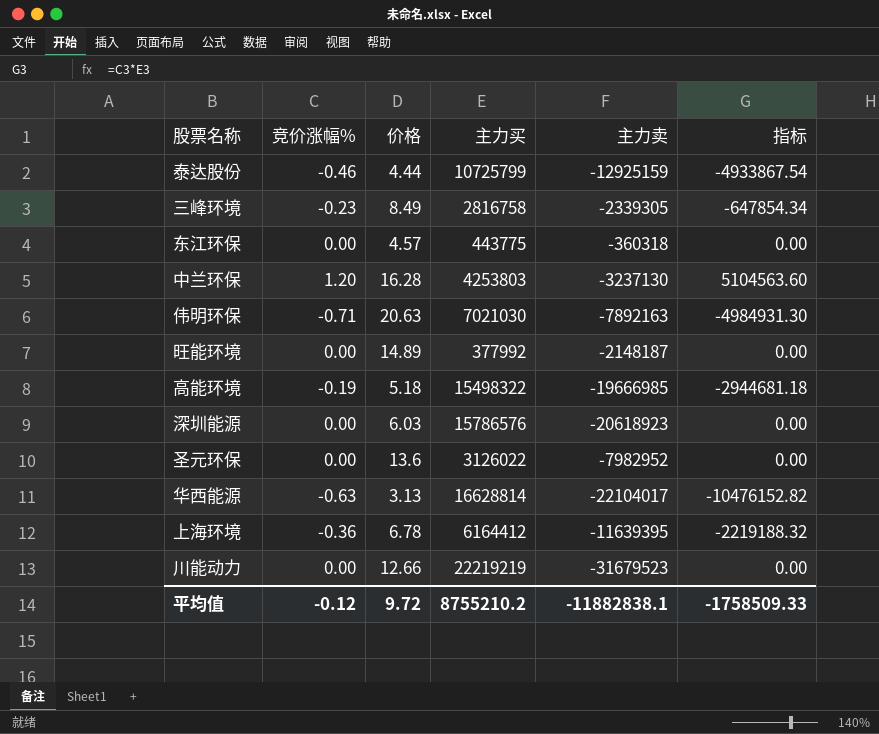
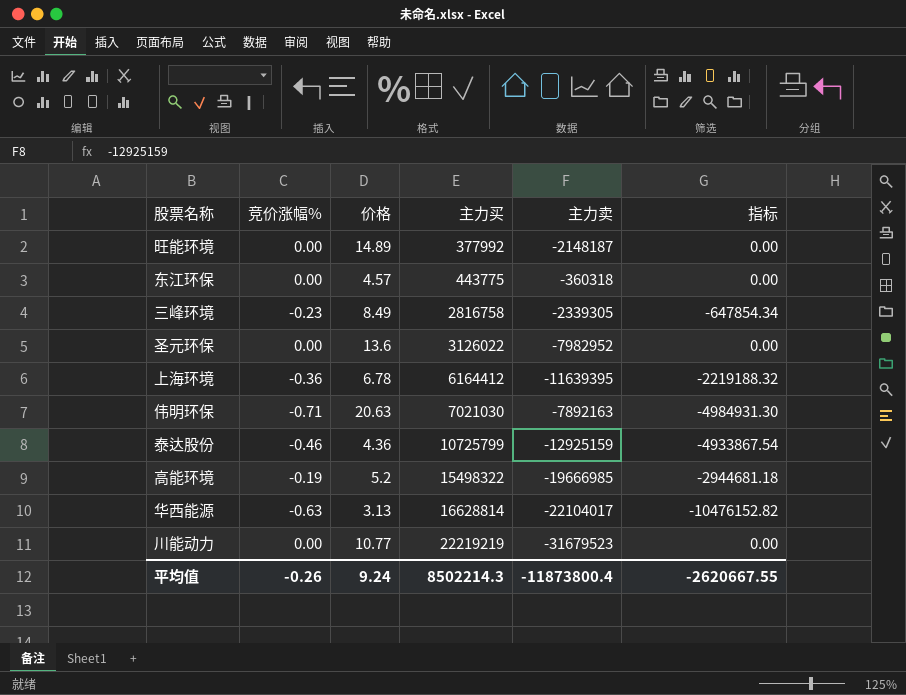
row order: none -> 主力买 ascending
row 中兰环保: 1.20 | 16.28 | 4253803 | -3237130 | 5104563.60 -> none
row 深圳能源: 0.00 | 6.03 | 15786576 | -20618923 | 0.00 -> none
泰达股份 | 价格: 4.44 -> 4.36
高能环境 | 价格: 5.18 -> 5.2
川能动力 | 价格: 12.66 -> 10.77
平均值 | 竞价涨幅%: -0.12 -> -0.26
平均值 | 价格: 9.72 -> 9.24
平均值 | 主力买: 8755210.2 -> 8502214.3
平均值 | 主力卖: -11882838.1 -> -11873800.4
平均值 | 指标: -1758509.33 -> -2620667.55

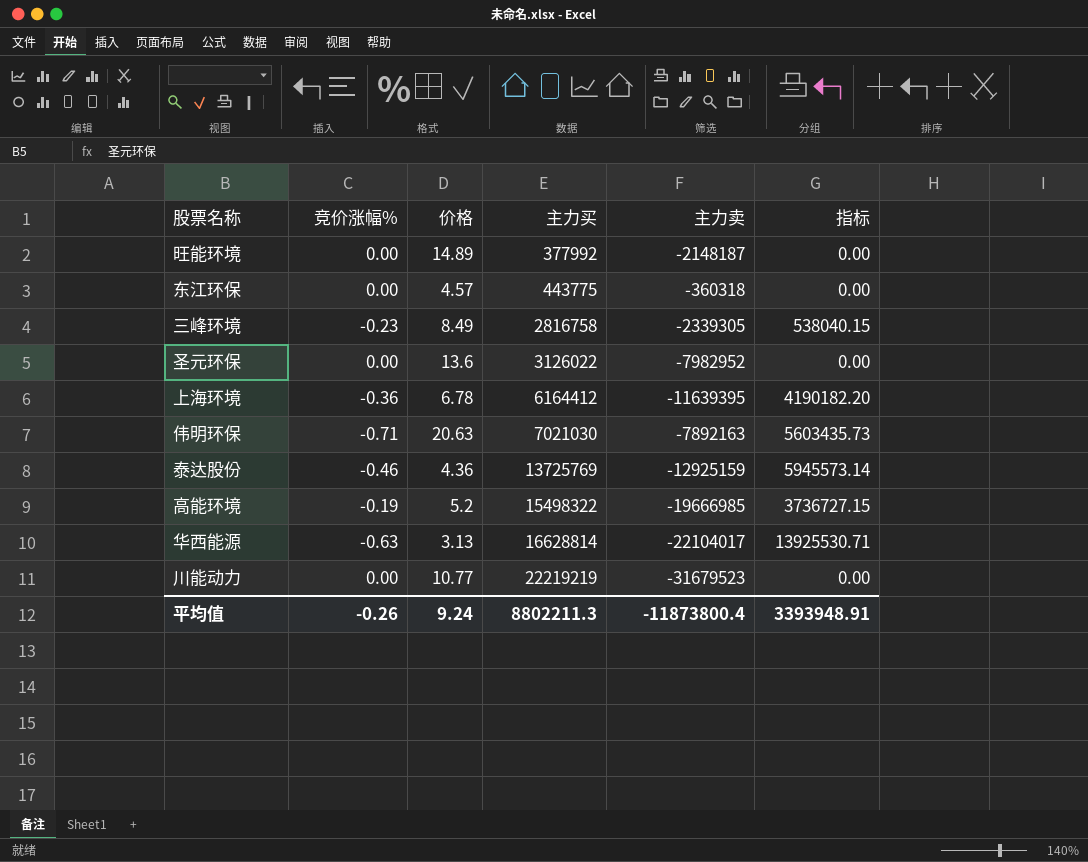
column 指标 | formula: [竞价涨幅%] * [主力买] -> [竞价涨幅%] * [主力卖]
泰达股份 | 主力买: 10725799 -> 13725769
平均值 | 主力买: 8502214.3 -> 8802211.3
平均值 | 指标: -2620667.55 -> 3393948.91

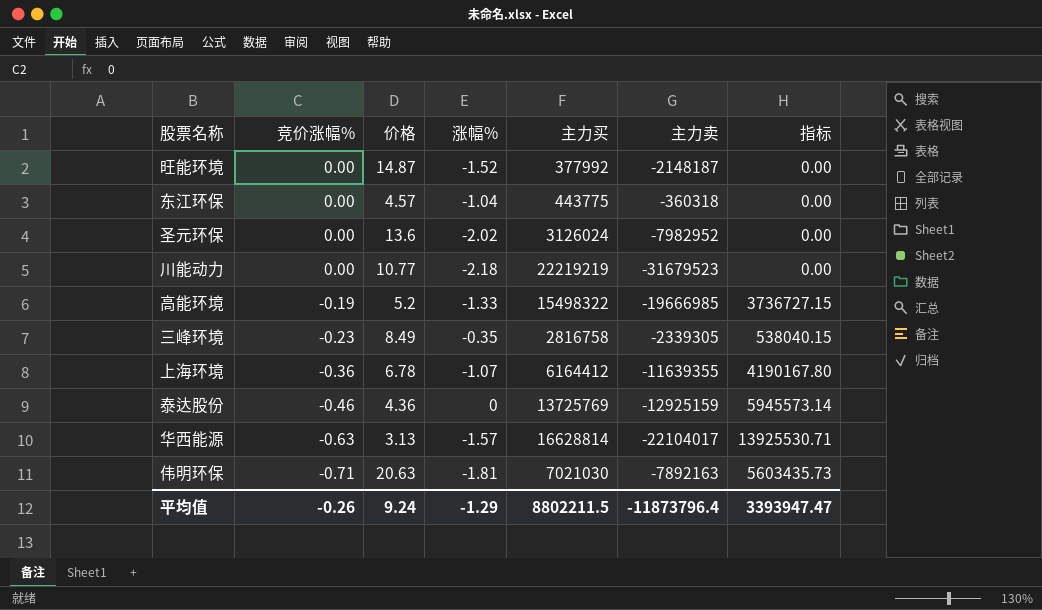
row order: 主力买 ascending -> 竞价涨幅% descending
column 涨幅% | position: none -> 4
旺能环境 | 价格: 14.89 -> 14.87
圣元环保 | 主力买: 3126022 -> 3126024
上海环境 | 主力卖: -11639395 -> -11639355
上海环境 | 指标: 4190182.20 -> 4190167.80
平均值 | 主力买: 8802211.3 -> 8802211.5
平均值 | 主力卖: -11873800.4 -> -11873796.4
平均值 | 指标: 3393948.91 -> 3393947.47

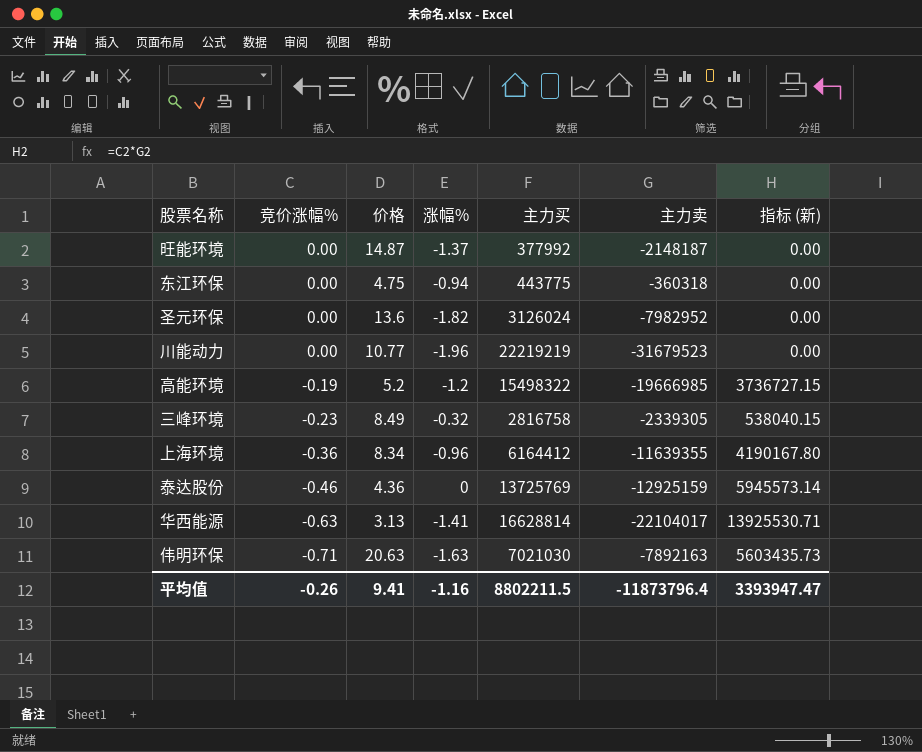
column name: 指标 -> 指标 (新)
旺能环境 | 涨幅%: -1.52 -> -1.37
东江环保 | 价格: 4.57 -> 4.75
东江环保 | 涨幅%: -1.04 -> -0.94
圣元环保 | 涨幅%: -2.02 -> -1.82
川能动力 | 涨幅%: -2.18 -> -1.96
高能环境 | 涨幅%: -1.33 -> -1.2
三峰环境 | 涨幅%: -0.35 -> -0.32
上海环境 | 价格: 6.78 -> 8.34
上海环境 | 涨幅%: -1.07 -> -0.96
华西能源 | 涨幅%: -1.57 -> -1.41
伟明环保 | 涨幅%: -1.81 -> -1.63
平均值 | 价格: 9.24 -> 9.41
平均值 | 涨幅%: -1.29 -> -1.16

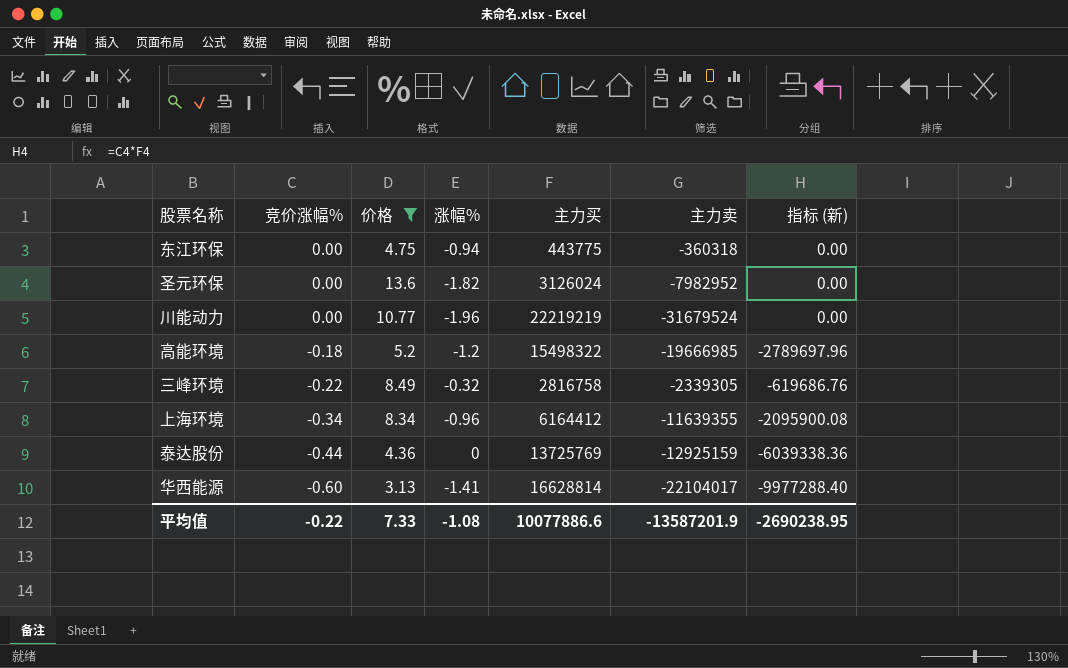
filter: none -> 价格 <= 13.6
column 指标 (新) | formula: [竞价涨幅%] * [主力卖] -> [竞价涨幅%] * [主力买]
川能动力 | 主力卖: -31679523 -> -31679524
高能环境 | 竞价涨幅%: -0.19 -> -0.18
三峰环境 | 竞价涨幅%: -0.23 -> -0.22
上海环境 | 竞价涨幅%: -0.36 -> -0.34
泰达股份 | 竞价涨幅%: -0.46 -> -0.44
华西能源 | 竞价涨幅%: -0.63 -> -0.60
平均值 | 竞价涨幅%: -0.26 -> -0.22
平均值 | 价格: 9.41 -> 7.33
平均值 | 涨幅%: -1.16 -> -1.08
平均值 | 主力买: 8802211.5 -> 10077886.6
平均值 | 主力卖: -11873796.4 -> -13587201.9
平均值 | 指标 (新): 3393947.47 -> -2690238.95

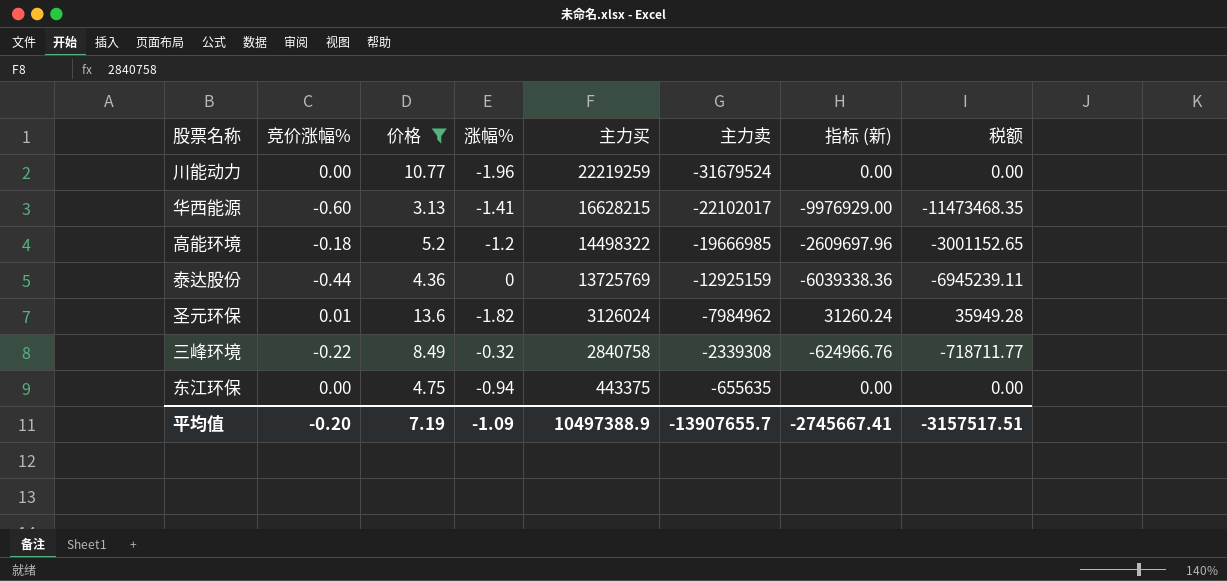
row order: 竞价涨幅% descending -> 主力买 descending
column 税额 | formula: none -> [指标 (新)] * 1.15
row 上海环境: -0.34 | 8.34 | -0.96 | 6164412 | -11639355 | -2095900.08 -> none
川能动力 | 主力买: 22219219 -> 22219259
华西能源 | 主力买: 16628814 -> 16628215
华西能源 | 主力卖: -22104017 -> -22102017
华西能源 | 指标 (新): -9977288.40 -> -9976929.00
高能环境 | 主力买: 15498322 -> 14498322
高能环境 | 指标 (新): -2789697.96 -> -2609697.96
圣元环保 | 竞价涨幅%: 0.00 -> 0.01
圣元环保 | 主力卖: -7982952 -> -7984962
圣元环保 | 指标 (新): 0.00 -> 31260.24
三峰环境 | 主力买: 2816758 -> 2840758
三峰环境 | 主力卖: -2339305 -> -2339308
三峰环境 | 指标 (新): -619686.76 -> -624966.76
东江环保 | 主力买: 443775 -> 443375
东江环保 | 主力卖: -360318 -> -655635
平均值 | 竞价涨幅%: -0.22 -> -0.20
平均值 | 价格: 7.33 -> 7.19
平均值 | 涨幅%: -1.08 -> -1.09
平均值 | 主力买: 10077886.6 -> 10497388.9
平均值 | 主力卖: -13587201.9 -> -13907655.7
平均值 | 指标 (新): -2690238.95 -> -2745667.41

